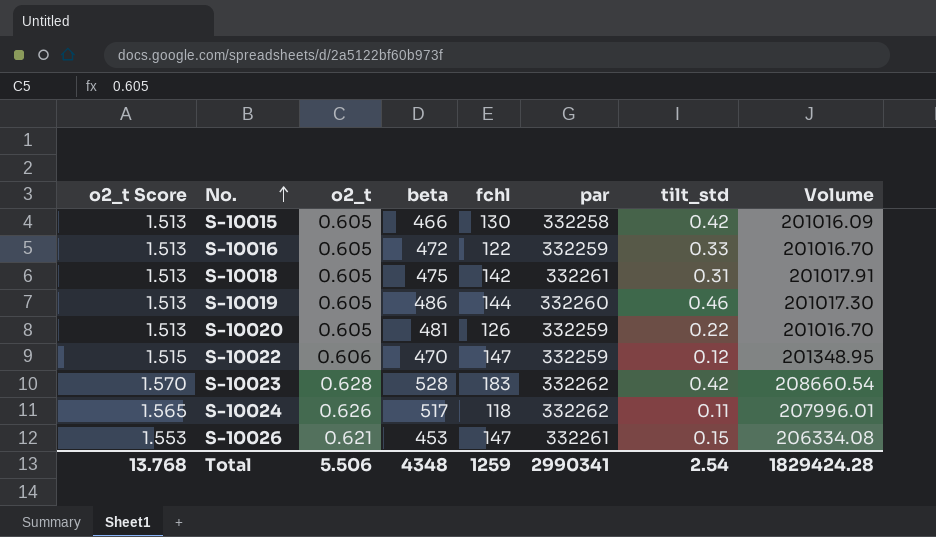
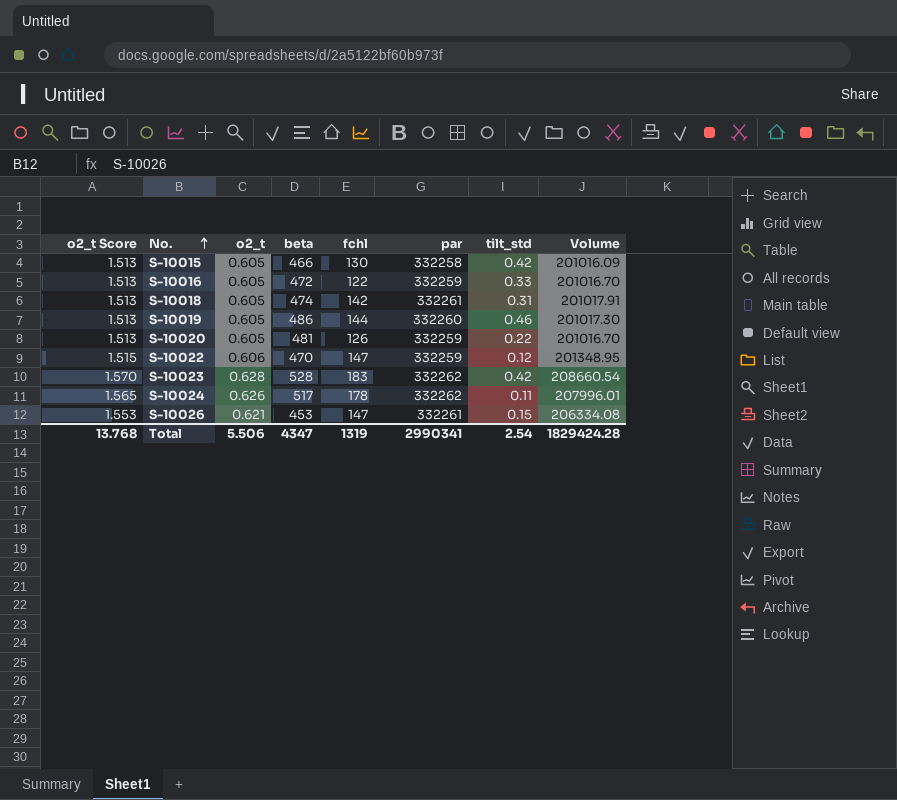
S-10018 | beta: 475 -> 474
S-10024 | fchl: 118 -> 178
Total | beta: 4348 -> 4347
Total | fchl: 1259 -> 1319

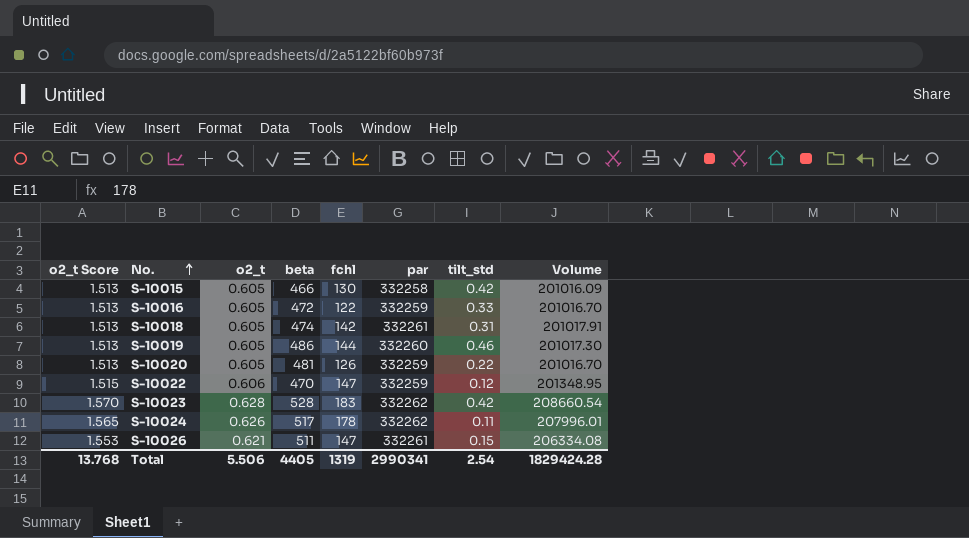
S-10026 | beta: 453 -> 511
Total | beta: 4347 -> 4405

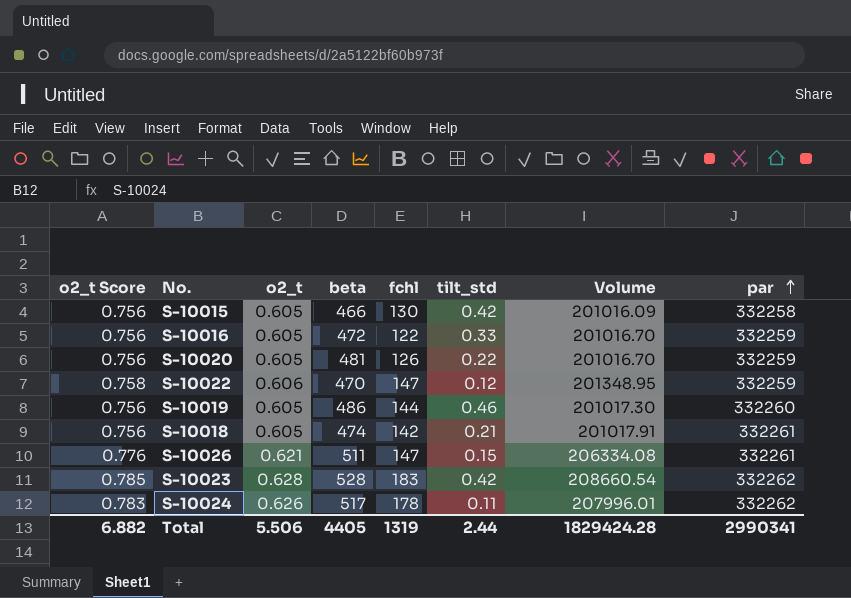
row order: No. ascending -> par ascending
column o2_t Score | formula: [o2_t] * 2.5 -> [o2_t] * 1.25
column par | position: 6 -> 8
S-10018 | tilt_std: 0.31 -> 0.21
Total | o2_t Score: 13.768 -> 6.882
Total | tilt_std: 2.54 -> 2.44

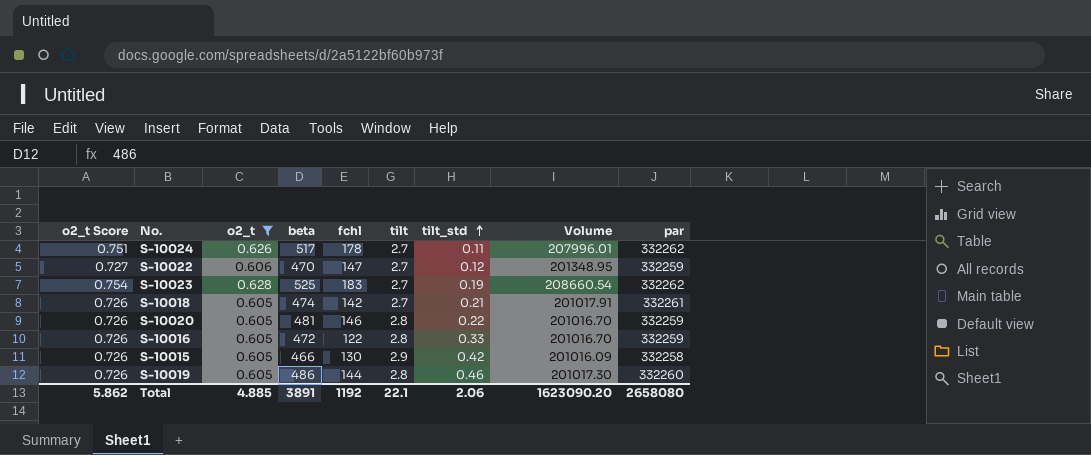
filter: none -> o2_t != 0.621
row order: par ascending -> tilt_std ascending
column o2_t Score | formula: [o2_t] * 1.25 -> [o2_t] * 1.2
column tilt | position: none -> 6
S-10023 | beta: 528 -> 525
S-10023 | tilt_std: 0.42 -> 0.19
S-10020 | fchl: 126 -> 146
Total | o2_t Score: 6.882 -> 5.862
Total | o2_t: 5.506 -> 4.885
Total | beta: 4405 -> 3891
Total | fchl: 1319 -> 1192
Total | tilt_std: 2.44 -> 2.06
Total | Volume: 1829424.28 -> 1623090.20
Total | par: 2990341 -> 2658080

